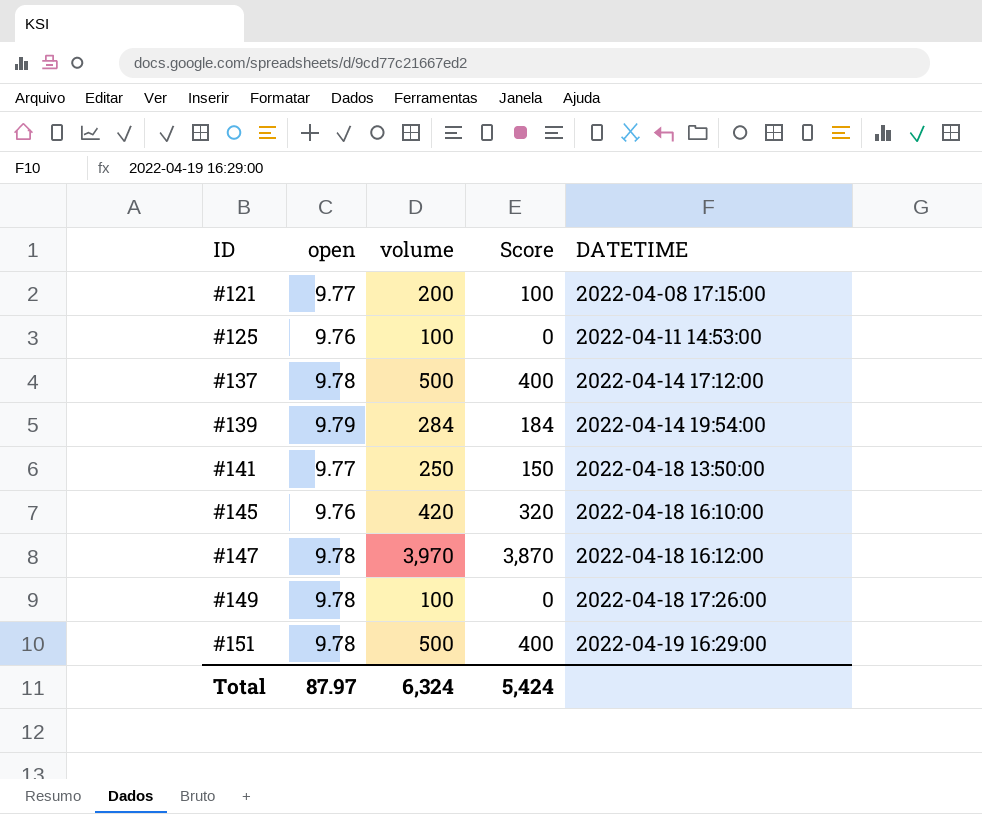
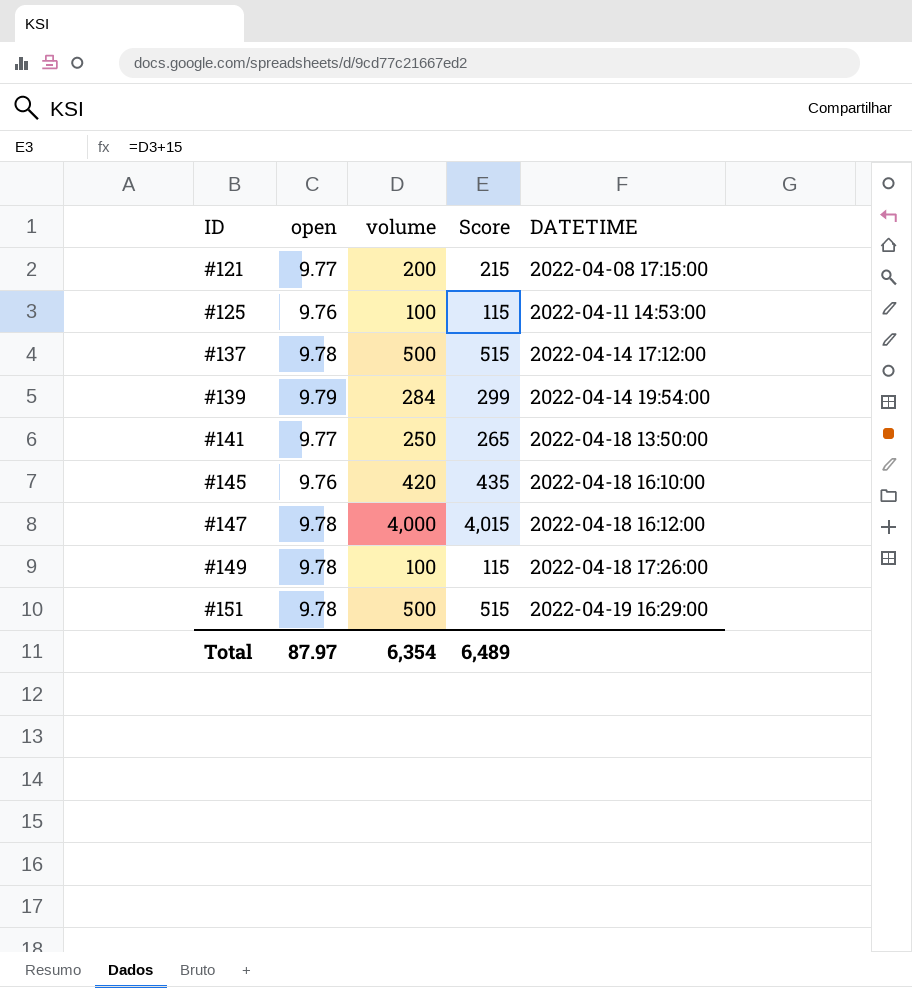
column Score | formula: [volume] - 100 -> [volume] + 15
#147 | volume: 3,970 -> 4,000
Total | volume: 6,324 -> 6,354
Total | Score: 5,424 -> 6,489

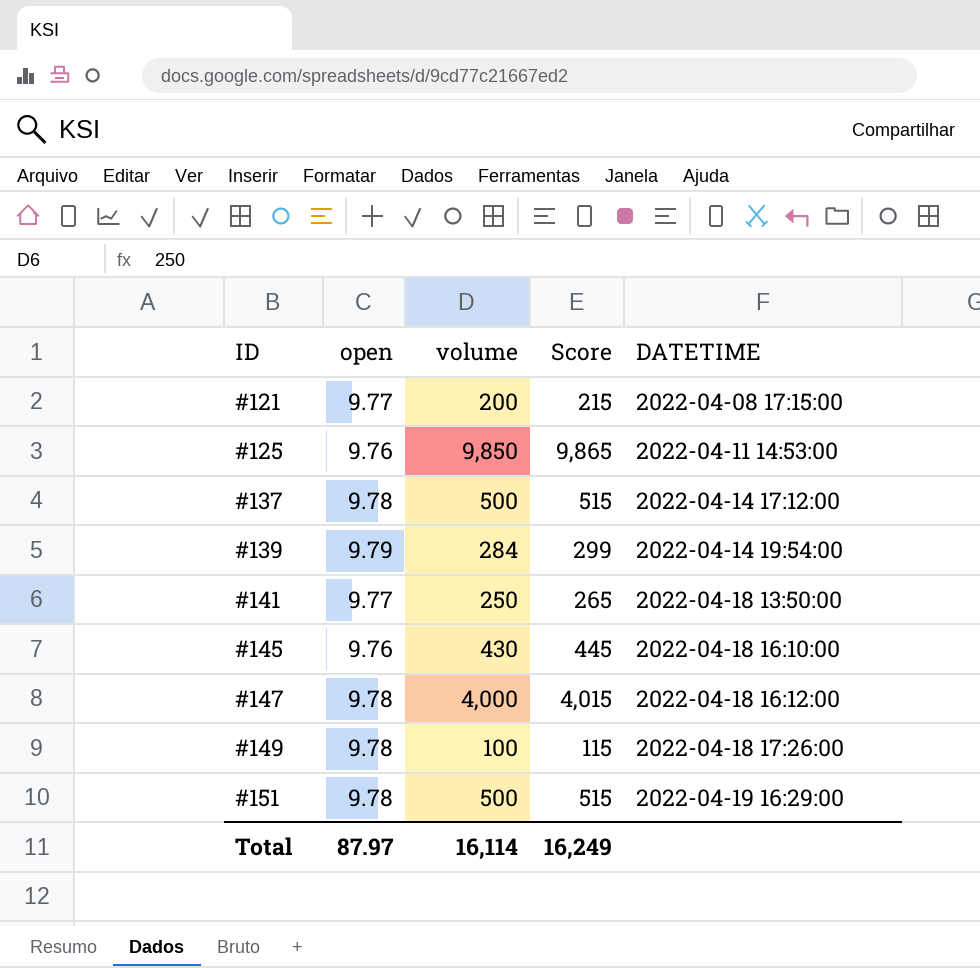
#125 | volume: 100 -> 9,850
#125 | Score: 115 -> 9,865
#145 | volume: 420 -> 430
#145 | Score: 435 -> 445
Total | volume: 6,354 -> 16,114
Total | Score: 6,489 -> 16,249

